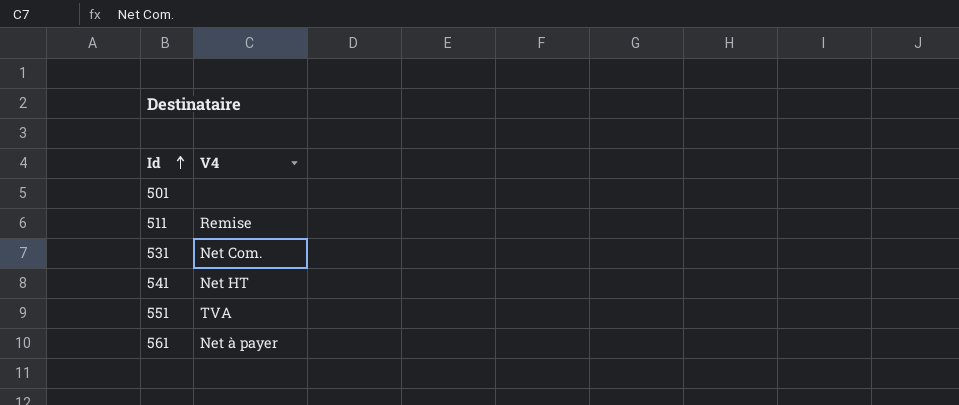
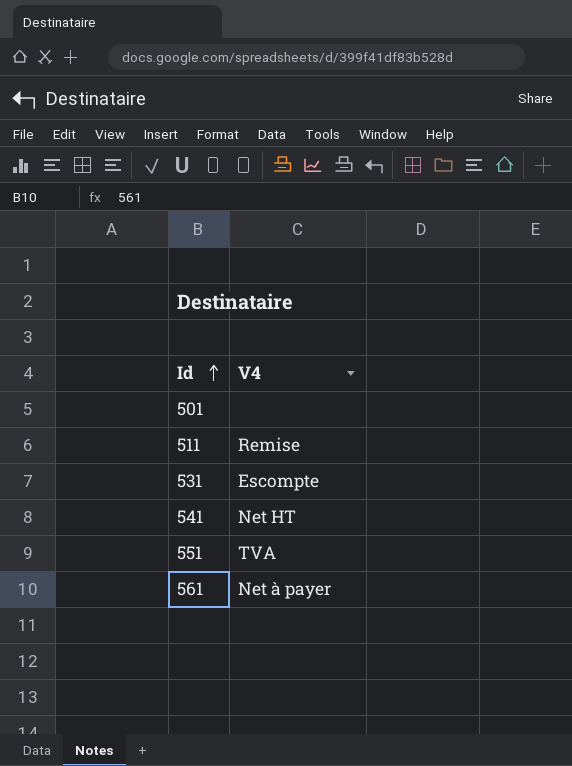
531 | V4: Net Com. -> Escompte

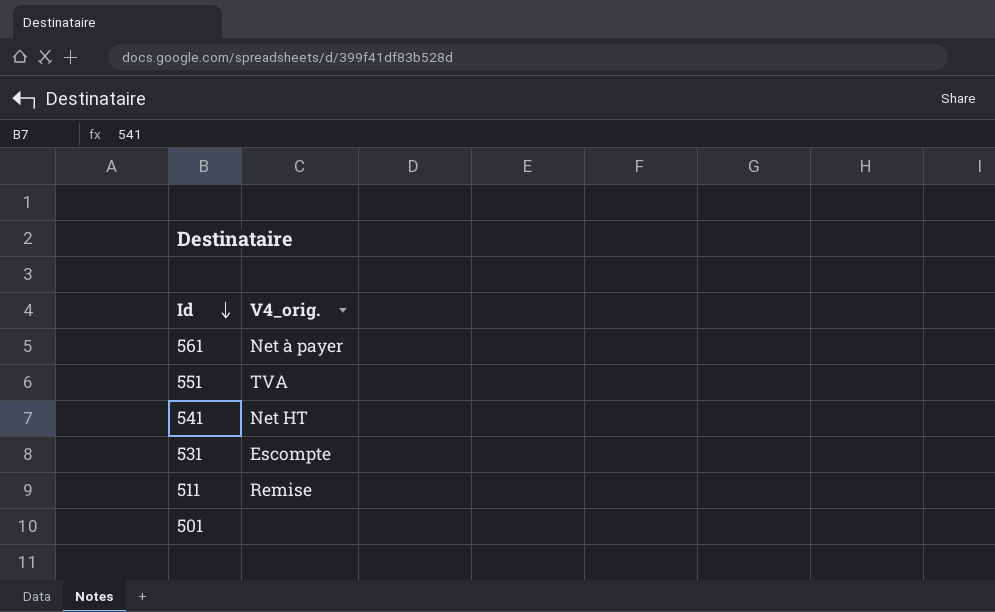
row order: Id ascending -> Id descending
column name: V4 -> V4_orig.

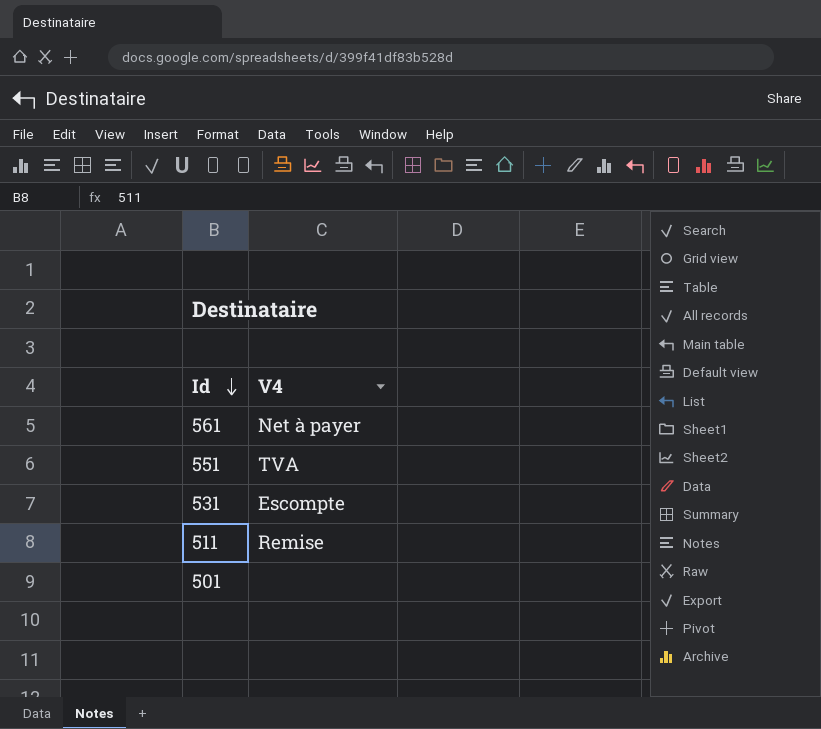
column name: V4_orig. -> V4
row 541: Net HT -> none

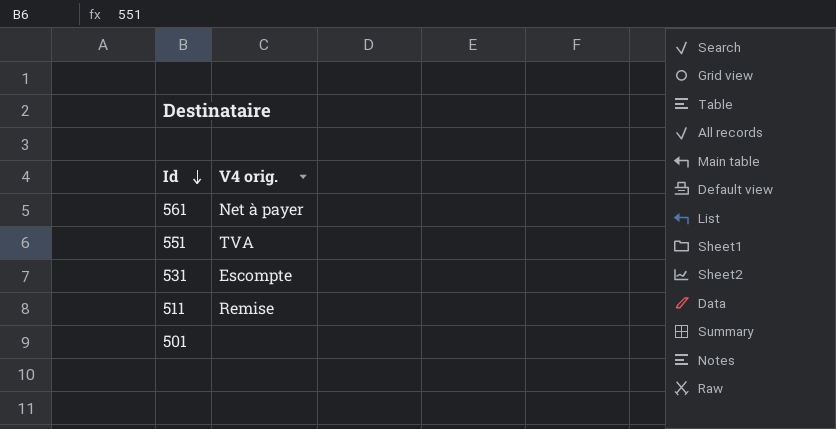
column name: V4 -> V4 orig.

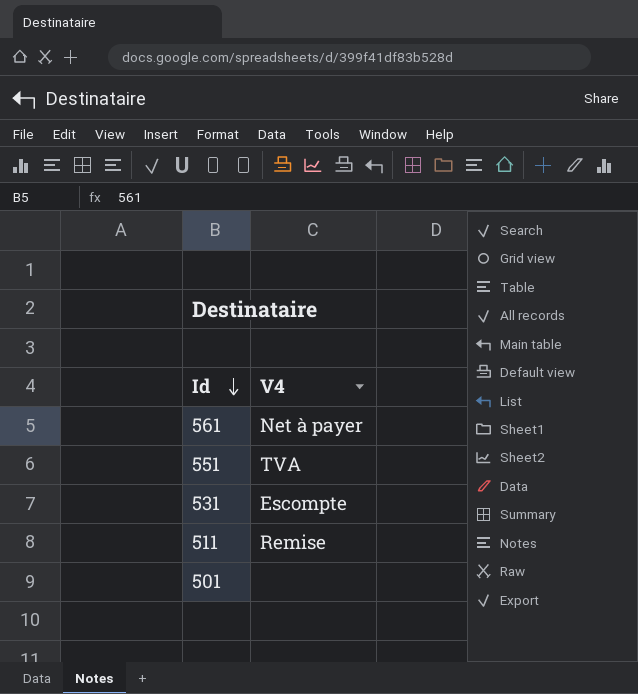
column name: V4 orig. -> V4

